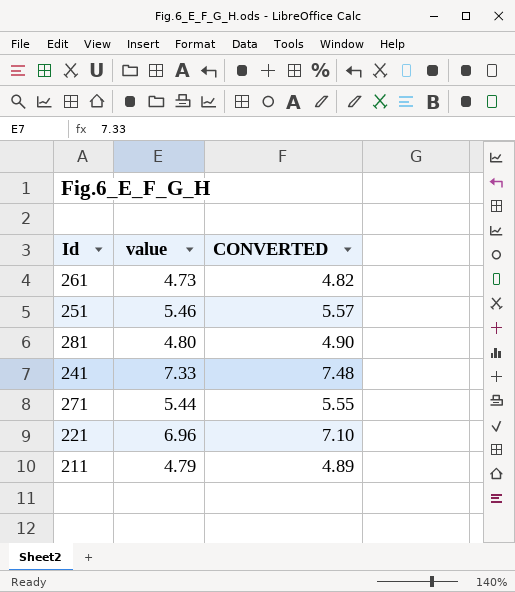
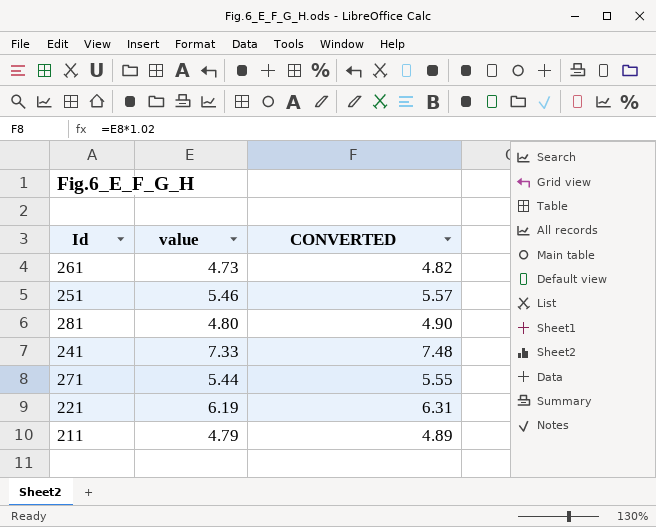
221 | value: 6.96 -> 6.19
221 | CONVERTED: 7.10 -> 6.31

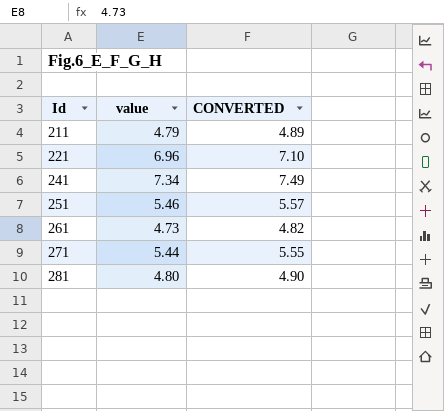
row order: none -> Id ascending
221 | value: 6.19 -> 6.96
221 | CONVERTED: 6.31 -> 7.10
241 | value: 7.33 -> 7.34
241 | CONVERTED: 7.48 -> 7.49

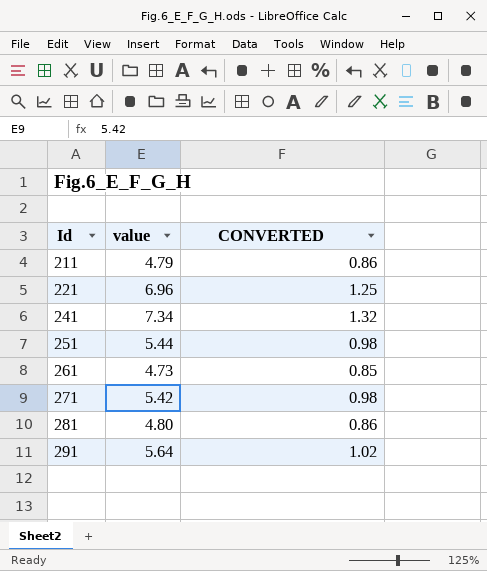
column CONVERTED | formula: [value] * 1.02 -> [value] * 0.18
251 | value: 5.46 -> 5.44
271 | value: 5.44 -> 5.42
row 291: none -> 5.64 | 1.02

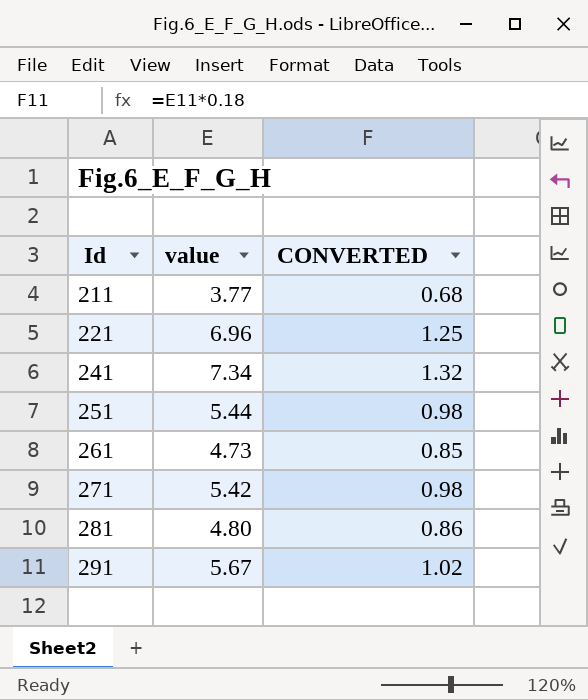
211 | value: 4.79 -> 3.77
211 | CONVERTED: 0.86 -> 0.68
291 | value: 5.64 -> 5.67

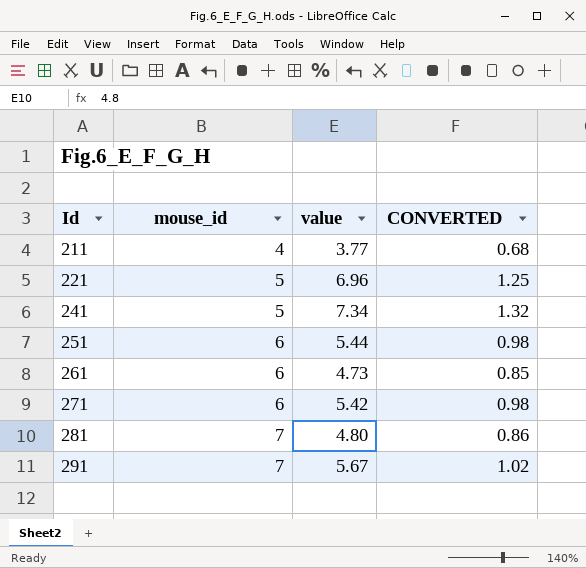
column mouse_id | position: none -> 2

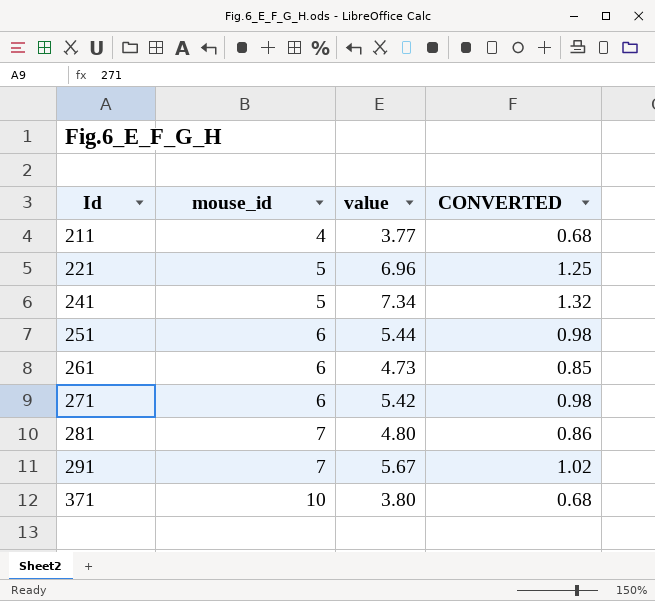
row 371: none -> 10 | 3.80 | 0.68

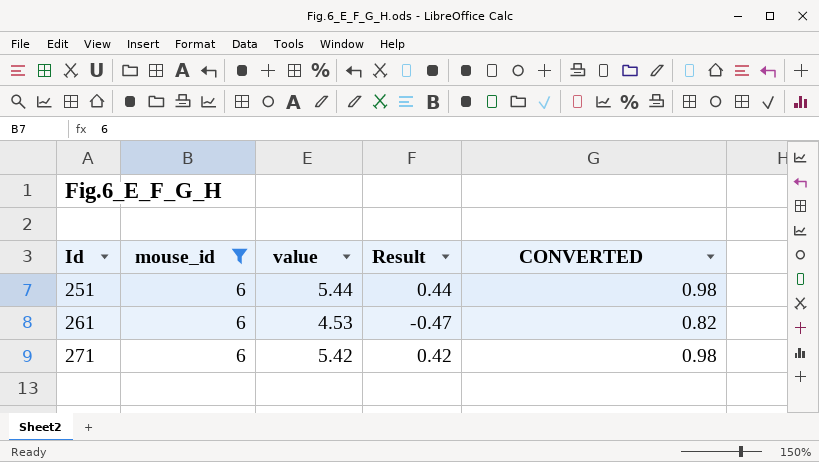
filter: none -> mouse_id = 6
column Result | formula: none -> [value] - 5
261 | value: 4.73 -> 4.53
261 | CONVERTED: 0.85 -> 0.82

